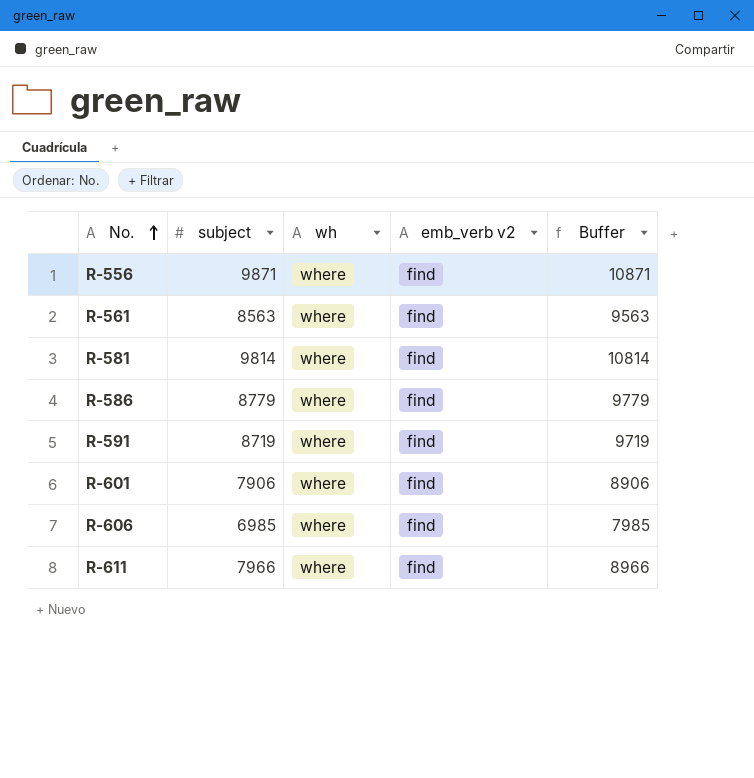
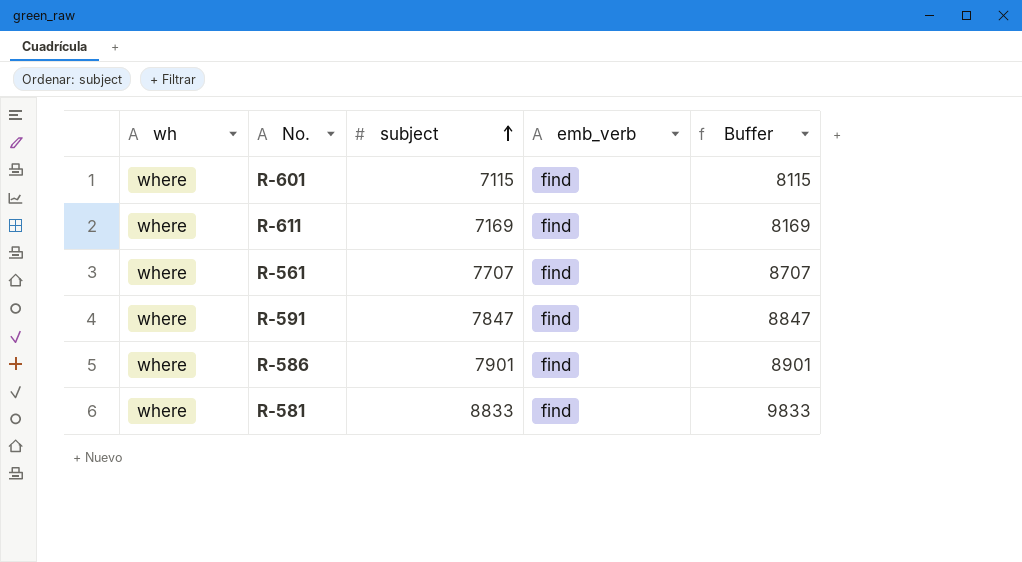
row order: No. ascending -> subject ascending
column wh | position: 3 -> 1
column name: emb_verb v2 -> emb_verb
row R-556: 9871 | where | find | 10871 -> none
row R-606: 6985 | where | find | 7985 -> none
R-601 | subject: 7906 -> 7115
R-601 | Buffer: 8906 -> 8115
R-611 | subject: 7966 -> 7169
R-611 | Buffer: 8966 -> 8169
R-561 | subject: 8563 -> 7707
R-561 | Buffer: 9563 -> 8707
R-591 | subject: 8719 -> 7847
R-591 | Buffer: 9719 -> 8847
R-586 | subject: 8779 -> 7901
R-586 | Buffer: 9779 -> 8901
R-581 | subject: 9814 -> 8833
R-581 | Buffer: 10814 -> 9833

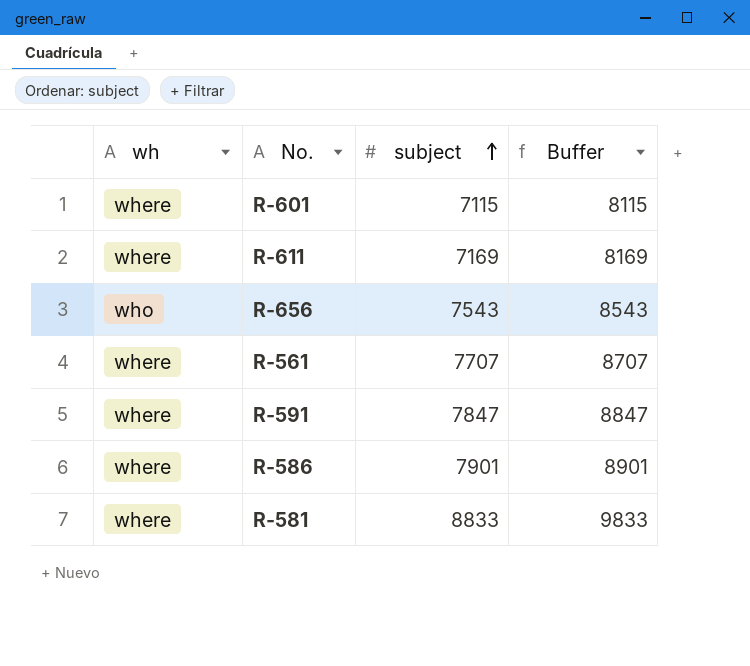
column emb_verb | position: 4 -> none
row R-656: none -> who | 7543 | 8543

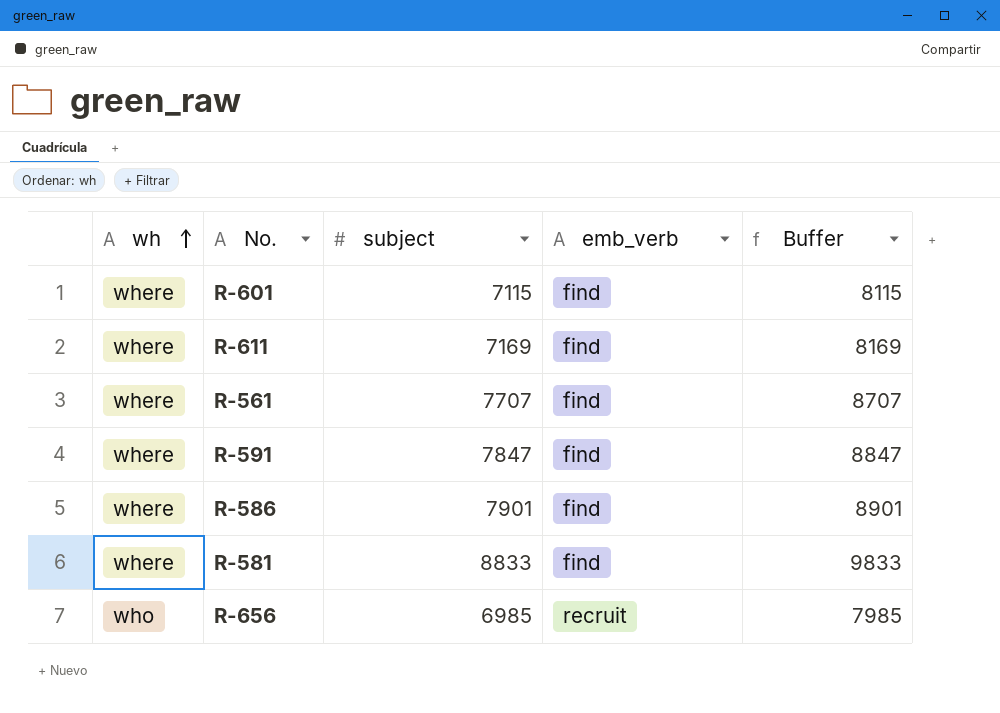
row order: subject ascending -> wh ascending
column emb_verb | position: none -> 4
R-656 | subject: 7543 -> 6985
R-656 | Buffer: 8543 -> 7985

